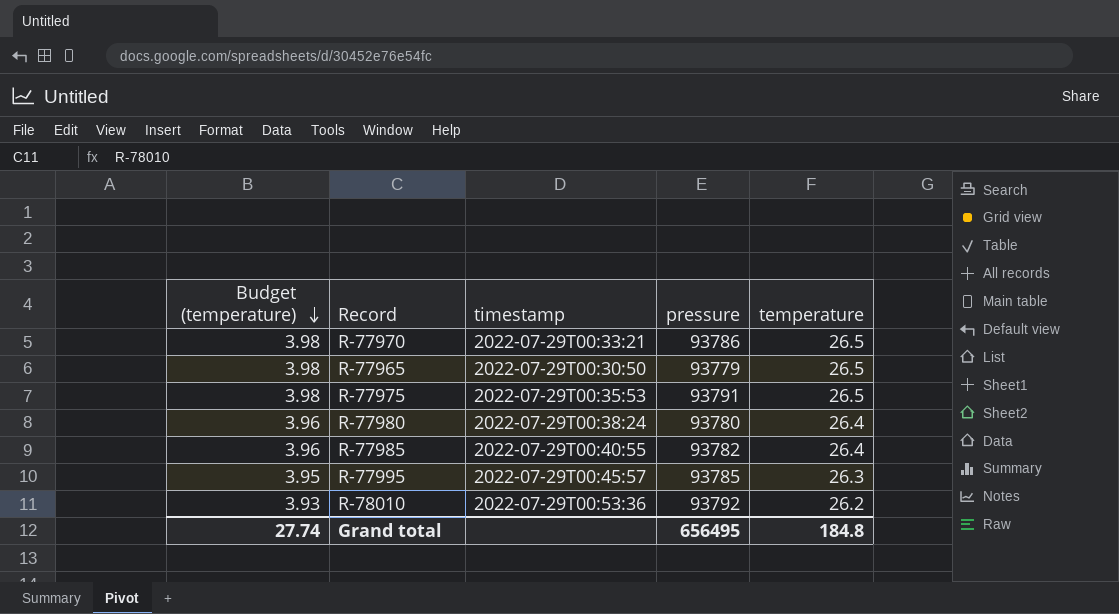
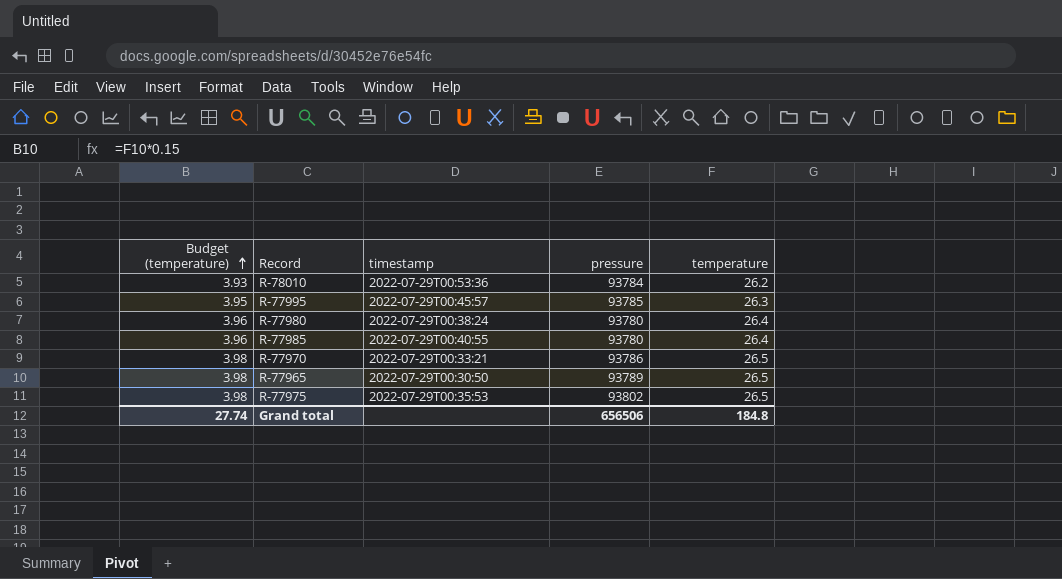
row order: Budget (temperature) descending -> Budget (temperature) ascending
R-78010 | pressure: 93792 -> 93784
R-77985 | pressure: 93782 -> 93780
R-77965 | pressure: 93779 -> 93789
R-77975 | pressure: 93791 -> 93802
Grand total | pressure: 656495 -> 656506

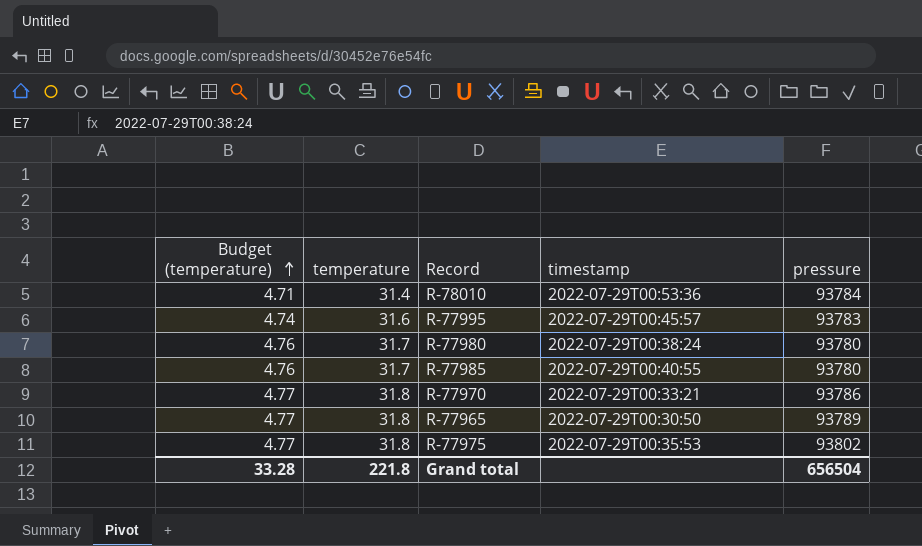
column temperature | position: 5 -> 2
R-78010 | Budget (temperature): 3.93 -> 4.71
R-78010 | temperature: 26.2 -> 31.4
R-77995 | Budget (temperature): 3.95 -> 4.74
R-77995 | temperature: 26.3 -> 31.6
R-77995 | pressure: 93785 -> 93783
R-77980 | Budget (temperature): 3.96 -> 4.76
R-77980 | temperature: 26.4 -> 31.7
R-77985 | Budget (temperature): 3.96 -> 4.76
R-77985 | temperature: 26.4 -> 31.7
R-77970 | Budget (temperature): 3.98 -> 4.77
R-77970 | temperature: 26.5 -> 31.8
R-77965 | Budget (temperature): 3.98 -> 4.77
R-77965 | temperature: 26.5 -> 31.8
R-77975 | Budget (temperature): 3.98 -> 4.77
R-77975 | temperature: 26.5 -> 31.8
Grand total | Budget (temperature): 27.74 -> 33.28
Grand total | temperature: 184.8 -> 221.8
Grand total | pressure: 656506 -> 656504

